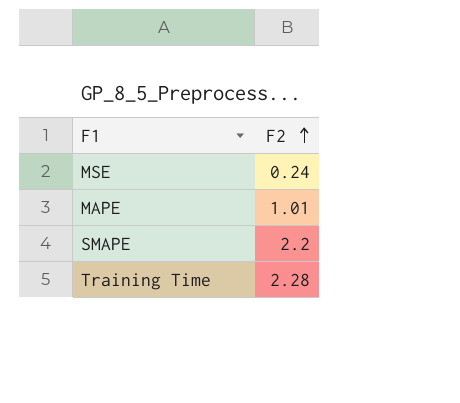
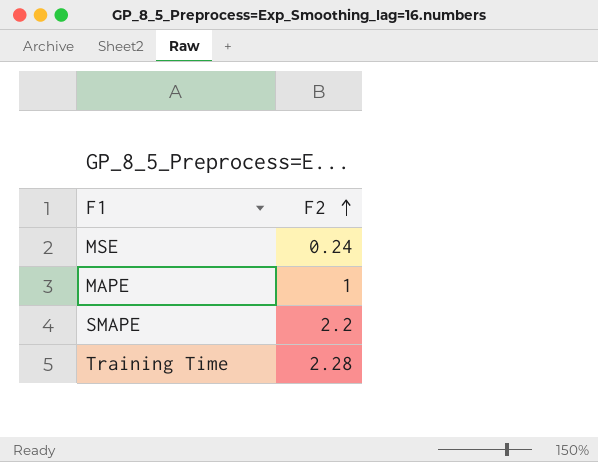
MAPE | F2: 1.01 -> 1

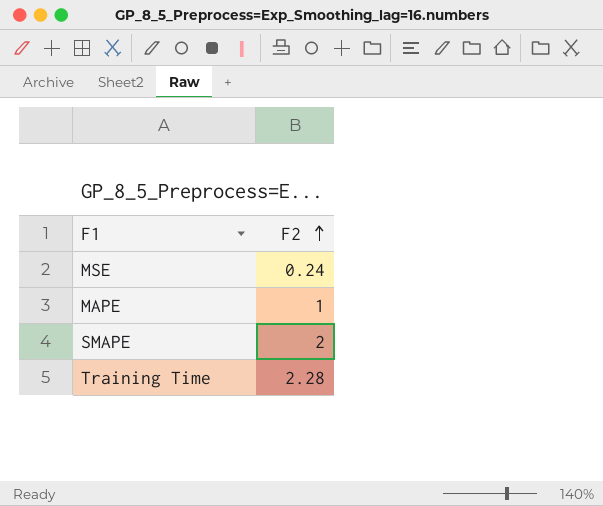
SMAPE | F2: 2.2 -> 2

